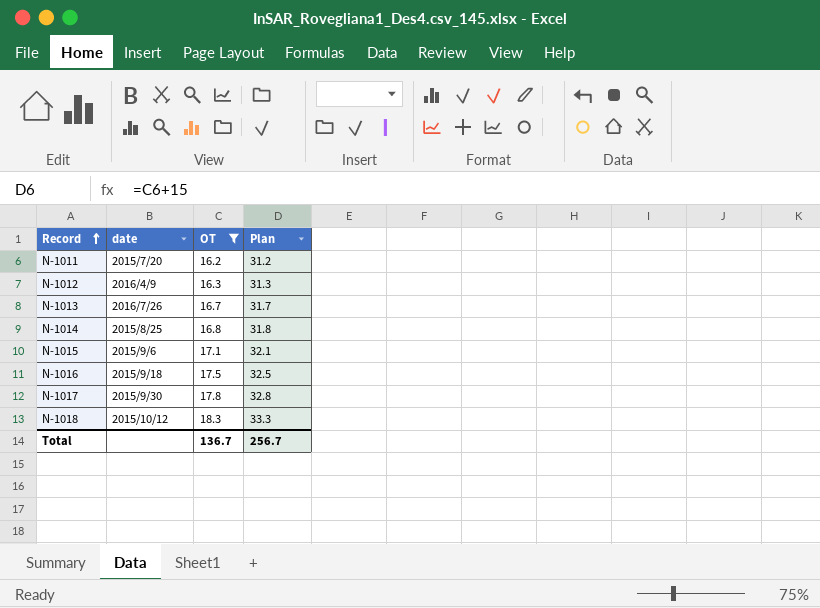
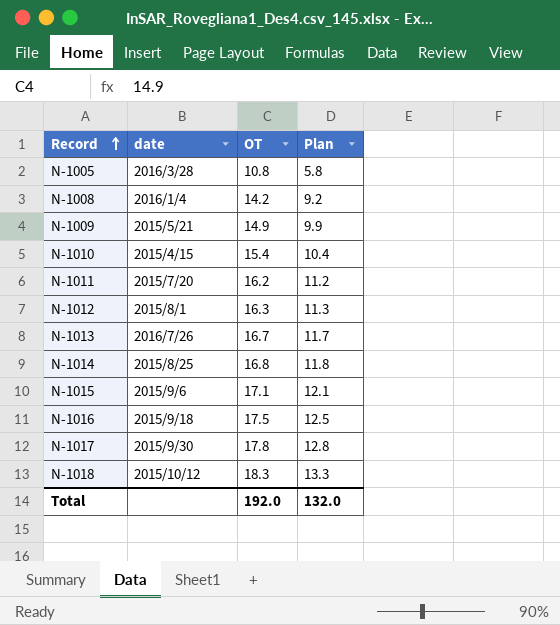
filter: OT >= 16.2 -> none
column Plan | formula: [OT] + 15 -> [OT] - 5
N-1012 | date: 2016/4/9 -> 2015/8/1
Total | OT: 136.7 -> 192.0
Total | Plan: 256.7 -> 132.0

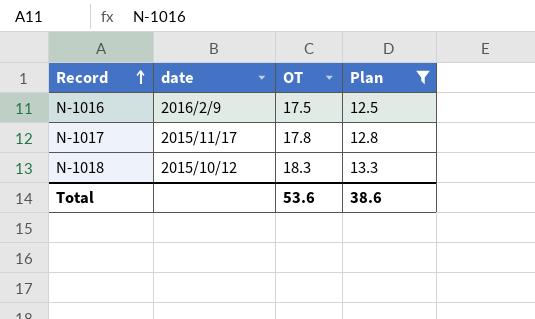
filter: none -> Plan >= 12.5
N-1016 | date: 2015/9/18 -> 2016/2/9
N-1017 | date: 2015/9/30 -> 2015/11/17
Total | OT: 192.0 -> 53.6
Total | Plan: 132.0 -> 38.6

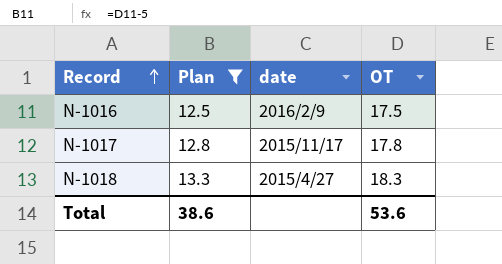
column Plan | position: 4 -> 2
N-1018 | date: 2015/10/12 -> 2015/4/27

